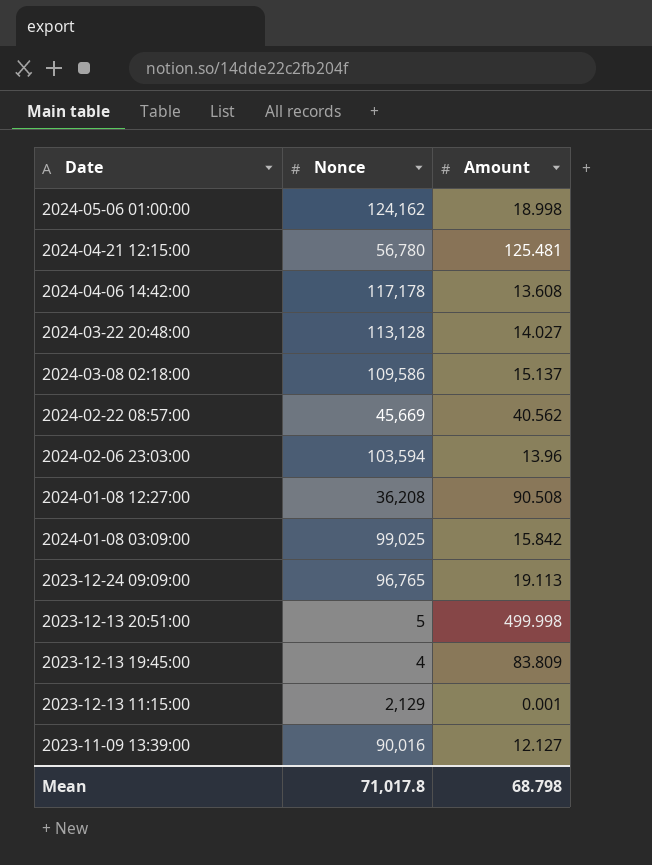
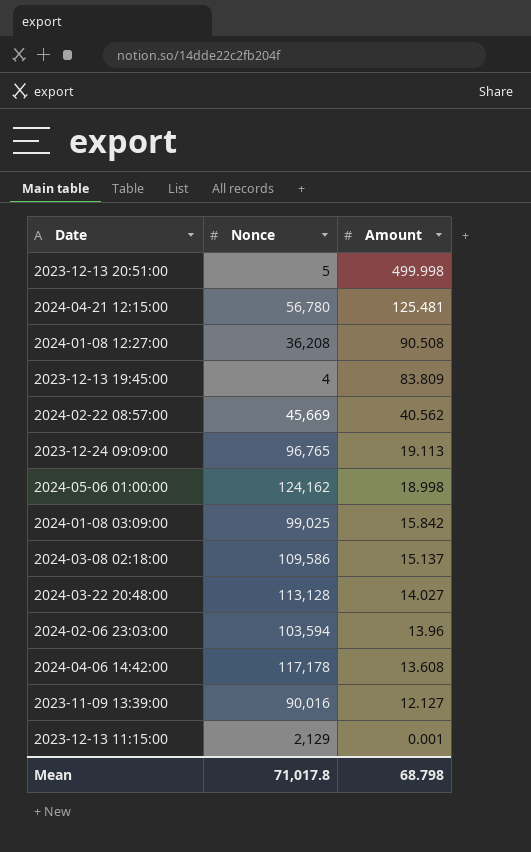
row order: Date descending -> Amount descending

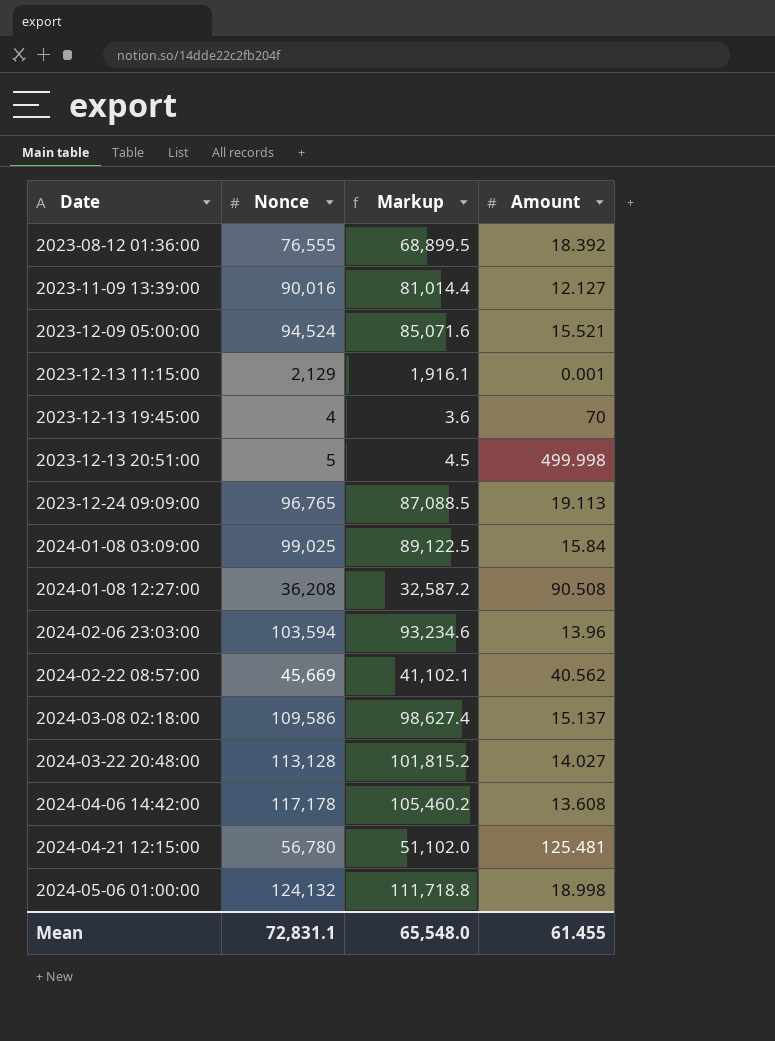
row order: Amount descending -> Date ascending
column Markup | formula: none -> [Nonce] * 0.9
row 2023-08-12 01:36:00: none -> 76,555 | 68,899.5 | 18.392
row 2023-12-09 05:00:00: none -> 94,524 | 85,071.6 | 15.521
2023-12-13 19:45:00 | Amount: 83.809 -> 70
2024-01-08 03:09:00 | Amount: 15.842 -> 15.84
2024-05-06 01:00:00 | Nonce: 124,162 -> 124,132
Mean | Nonce: 71,017.8 -> 72,831.1
Mean | Amount: 68.798 -> 61.455

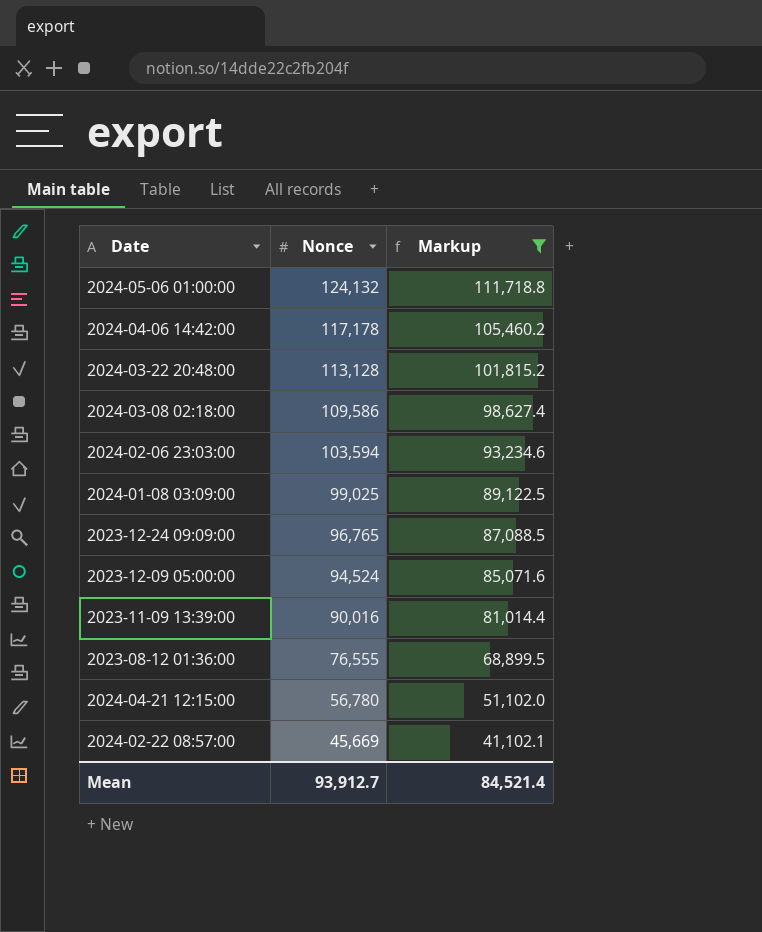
filter: none -> Markup >= 41,102.1
row order: Date ascending -> Nonce descending
column Amount | position: 4 -> none
Mean | Nonce: 72,831.1 -> 93,912.7
Mean | Markup: 65,548.0 -> 84,521.4

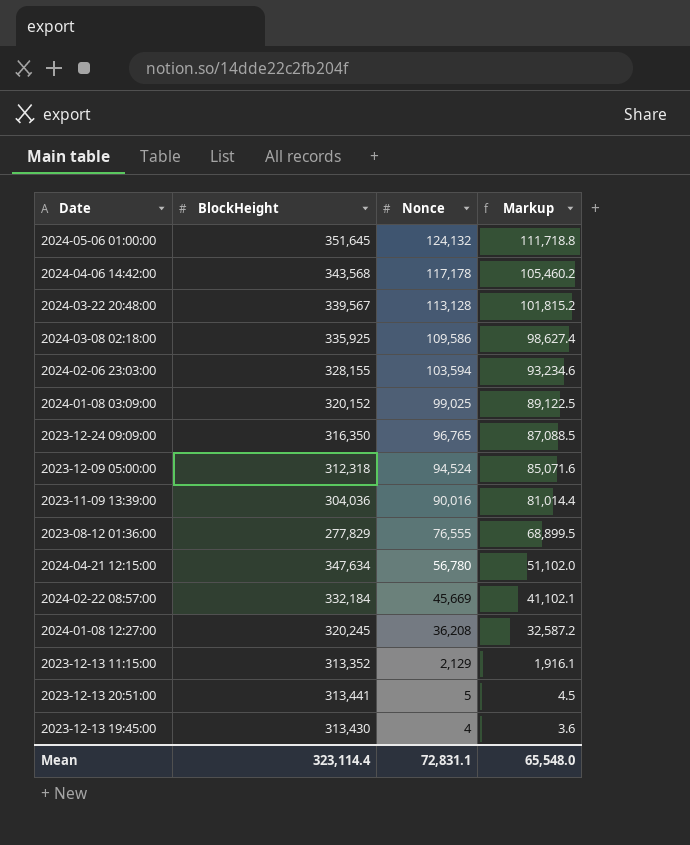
filter: Markup >= 41,102.1 -> none
column BlockHeight | position: none -> 2
Mean | Nonce: 93,912.7 -> 72,831.1
Mean | Markup: 84,521.4 -> 65,548.0

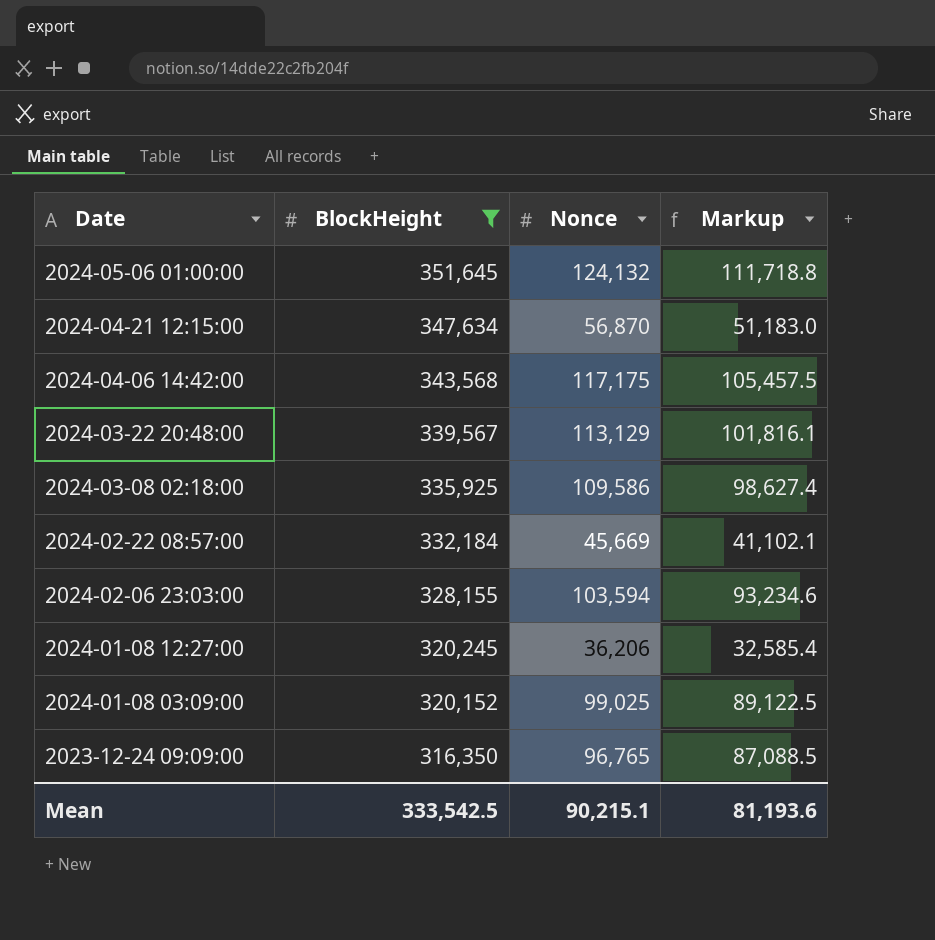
filter: none -> BlockHeight >= 316,350
row order: Nonce descending -> Date descending
2024-04-21 12:15:00 | Nonce: 56,780 -> 56,870
2024-04-21 12:15:00 | Markup: 51,102.0 -> 51,183.0
2024-04-06 14:42:00 | Nonce: 117,178 -> 117,175
2024-04-06 14:42:00 | Markup: 105,460.2 -> 105,457.5
2024-03-22 20:48:00 | Nonce: 113,128 -> 113,129
2024-03-22 20:48:00 | Markup: 101,815.2 -> 101,816.1
2024-01-08 12:27:00 | Nonce: 36,208 -> 36,206
2024-01-08 12:27:00 | Markup: 32,587.2 -> 32,585.4
Mean | BlockHeight: 323,114.4 -> 333,542.5
Mean | Nonce: 72,831.1 -> 90,215.1
Mean | Markup: 65,548.0 -> 81,193.6

